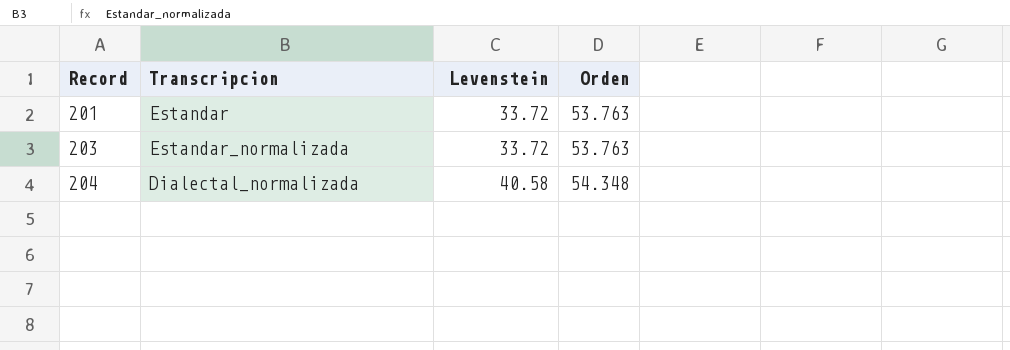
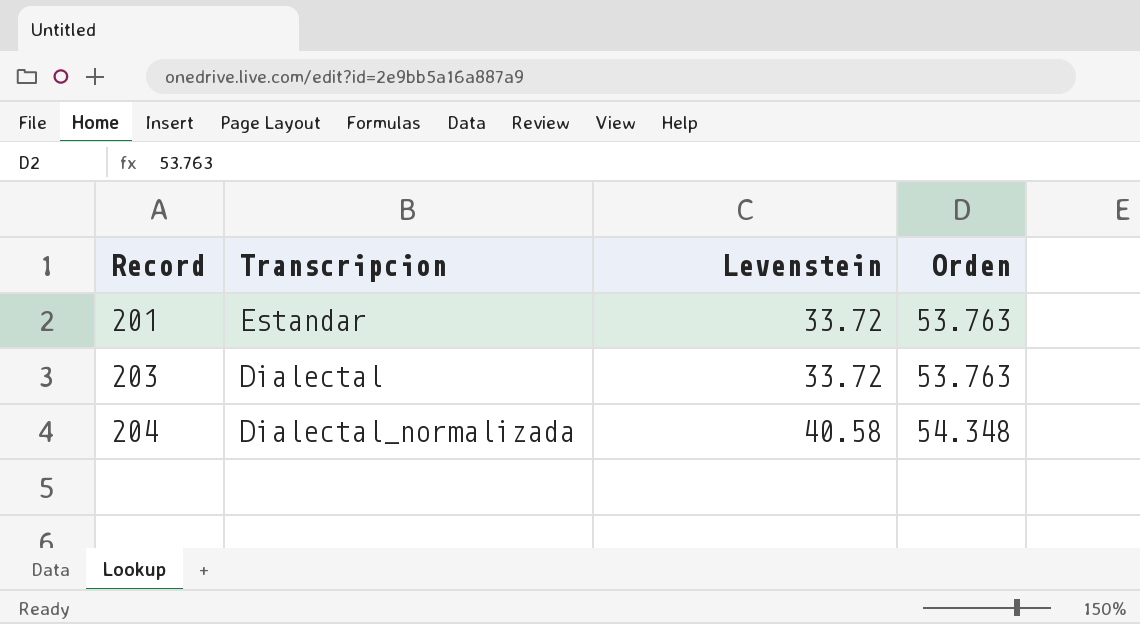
203 | Transcripcion: Estandar_normalizada -> Dialectal

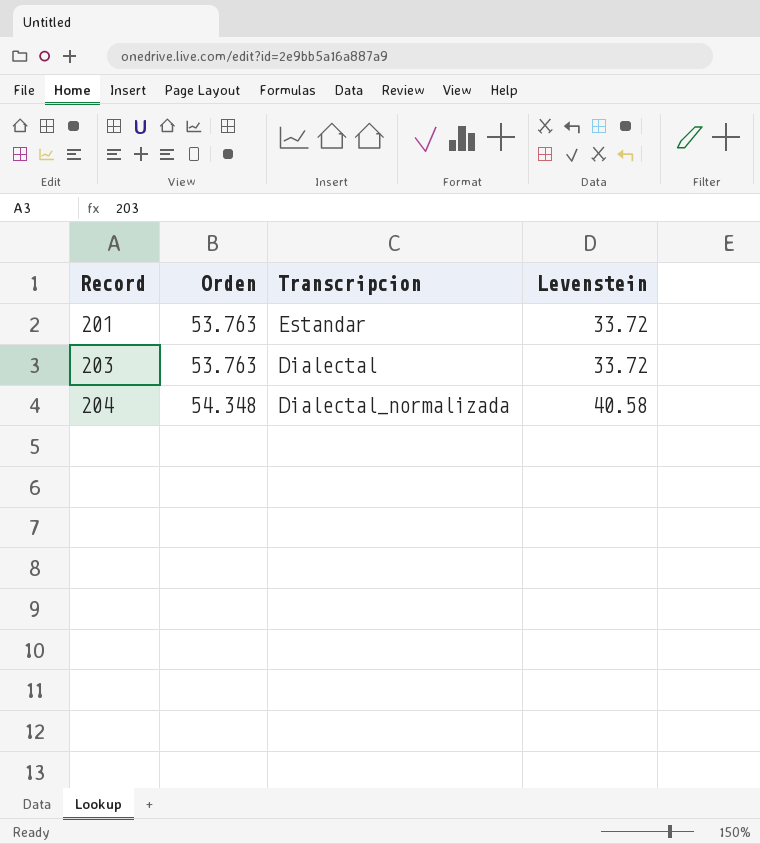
column Orden | position: 4 -> 2

